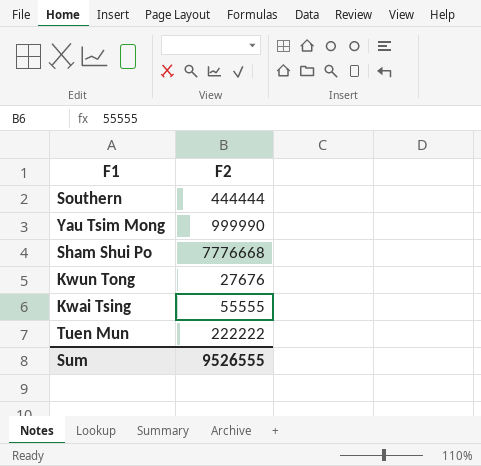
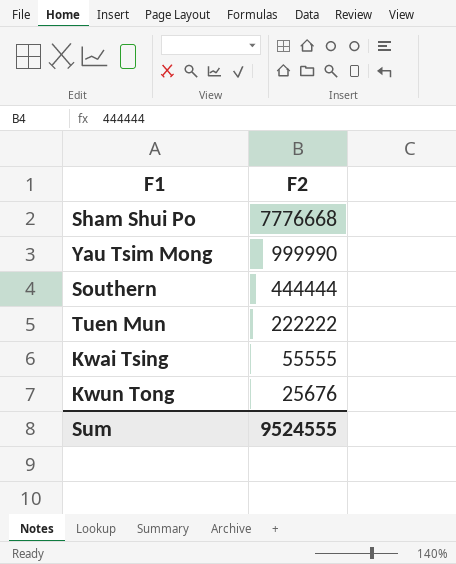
row order: none -> F2 descending
Kwun Tong | F2: 27676 -> 25676
Sum | F2: 9526555 -> 9524555

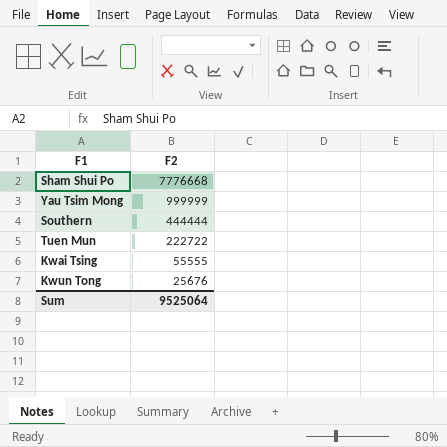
Yau Tsim Mong | F2: 999990 -> 999999
Tuen Mun | F2: 222222 -> 222722
Sum | F2: 9524555 -> 9525064

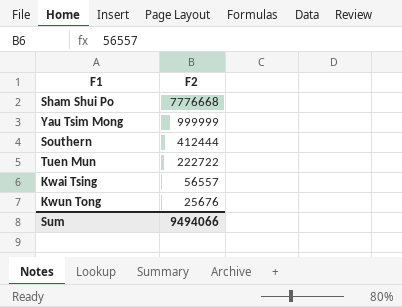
Southern | F2: 444444 -> 412444
Kwai Tsing | F2: 55555 -> 56557
Sum | F2: 9525064 -> 9494066

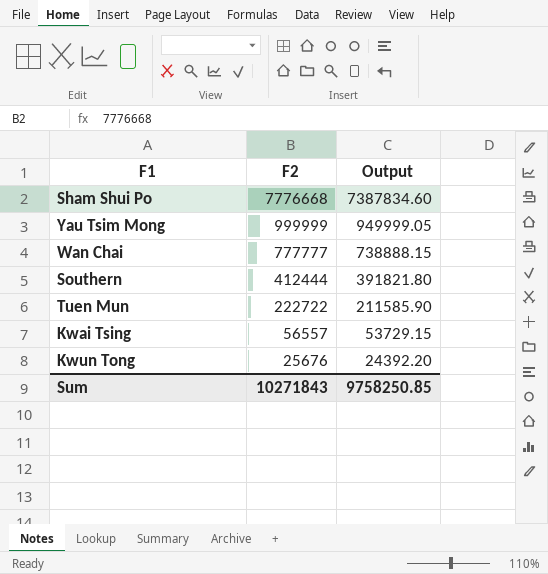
column Output | formula: none -> [F2] * 0.95
row Wan Chai: none -> 777777 | 738888.15
Sum | F2: 9494066 -> 10271843

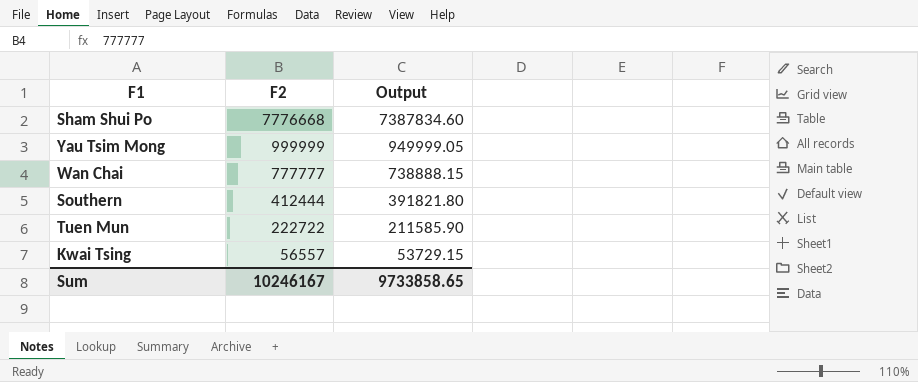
row Kwun Tong: 25676 | 24392.20 -> none
Sum | F2: 10271843 -> 10246167
Sum | Output: 9758250.85 -> 9733858.65

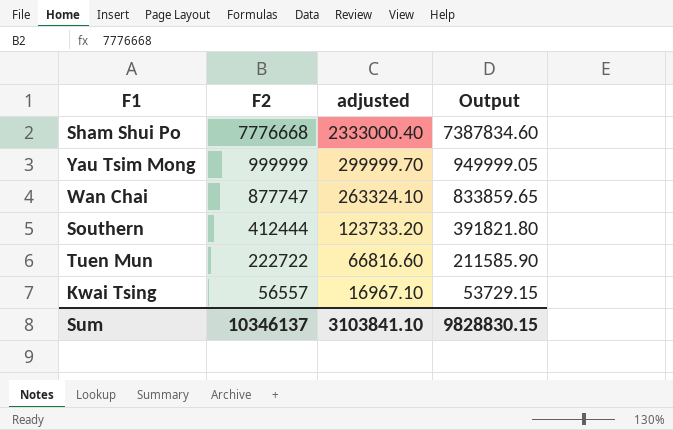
column adjusted | formula: none -> [F2] * 0.3
Wan Chai | F2: 777777 -> 877747
Wan Chai | Output: 738888.15 -> 833859.65
Sum | F2: 10246167 -> 10346137
Sum | Output: 9733858.65 -> 9828830.15

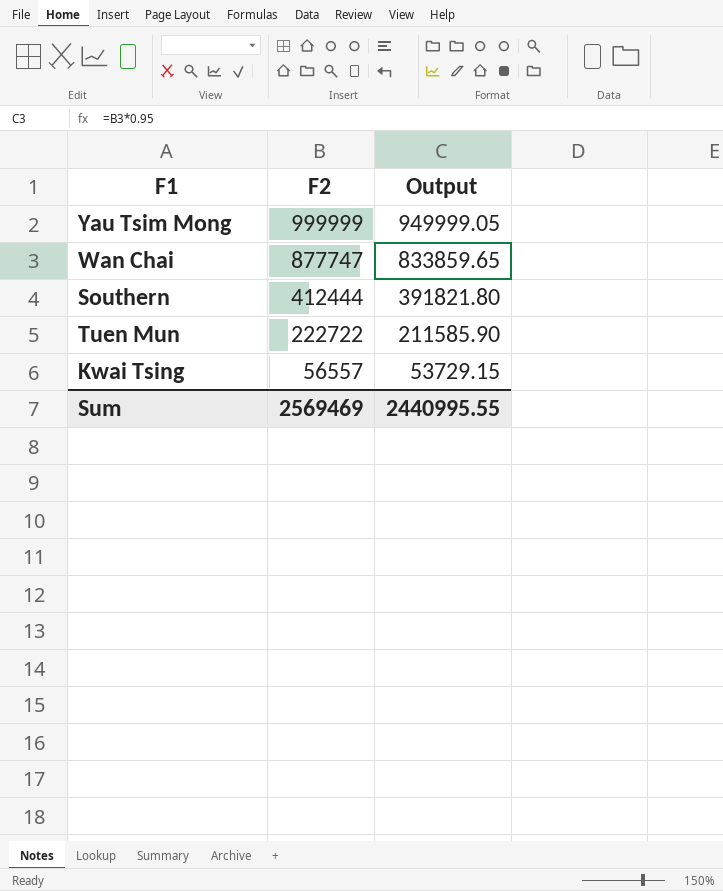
column adjusted | formula: [F2] * 0.3 -> none
row Sham Shui Po: 7776668 | 2333000.40 | 7387834.60 -> none
Sum | F2: 10346137 -> 2569469
Sum | Output: 9828830.15 -> 2440995.55

